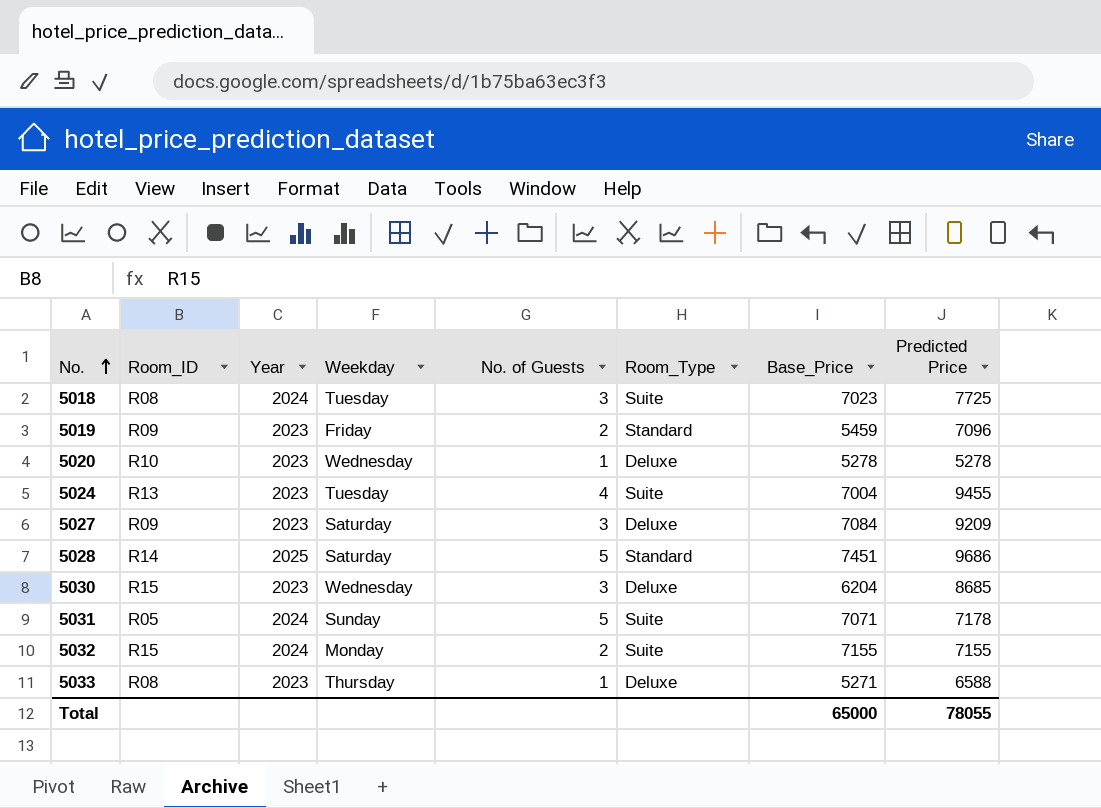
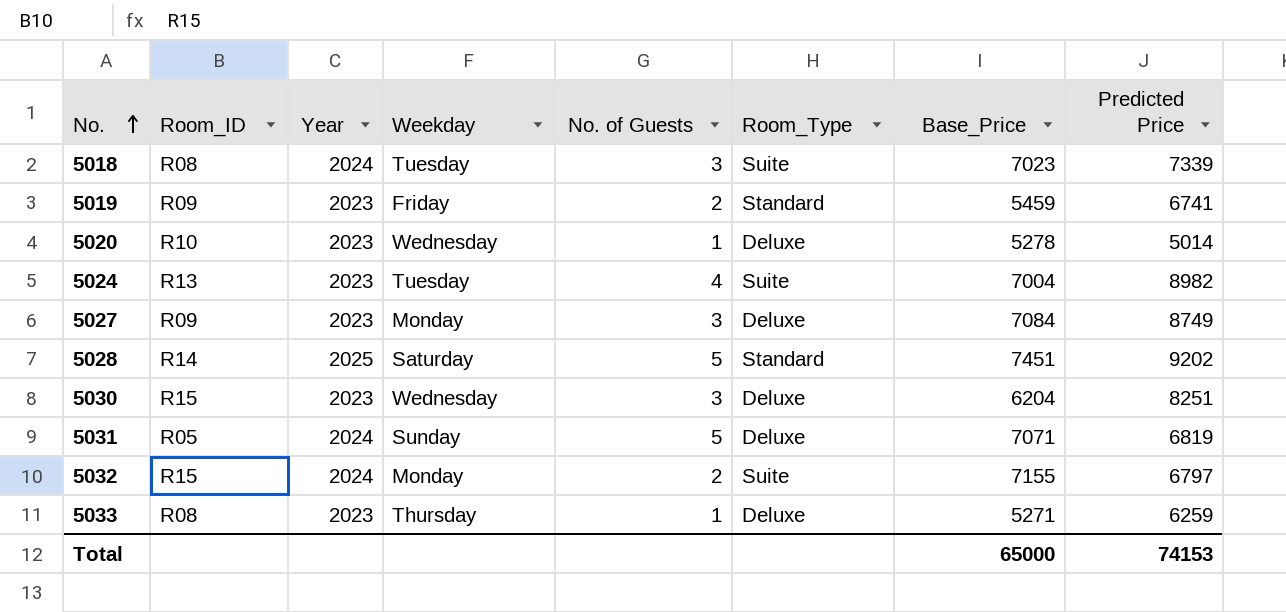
5018 | Predicted Price: 7725 -> 7339
5019 | Predicted Price: 7096 -> 6741
5020 | Predicted Price: 5278 -> 5014
5024 | Predicted Price: 9455 -> 8982
5027 | Weekday: Saturday -> Monday
5027 | Predicted Price: 9209 -> 8749
5028 | Predicted Price: 9686 -> 9202
5030 | Predicted Price: 8685 -> 8251
5031 | Room_Type: Suite -> Deluxe
5031 | Predicted Price: 7178 -> 6819
5032 | Predicted Price: 7155 -> 6797
5033 | Predicted Price: 6588 -> 6259
Total | Predicted Price: 78055 -> 74153

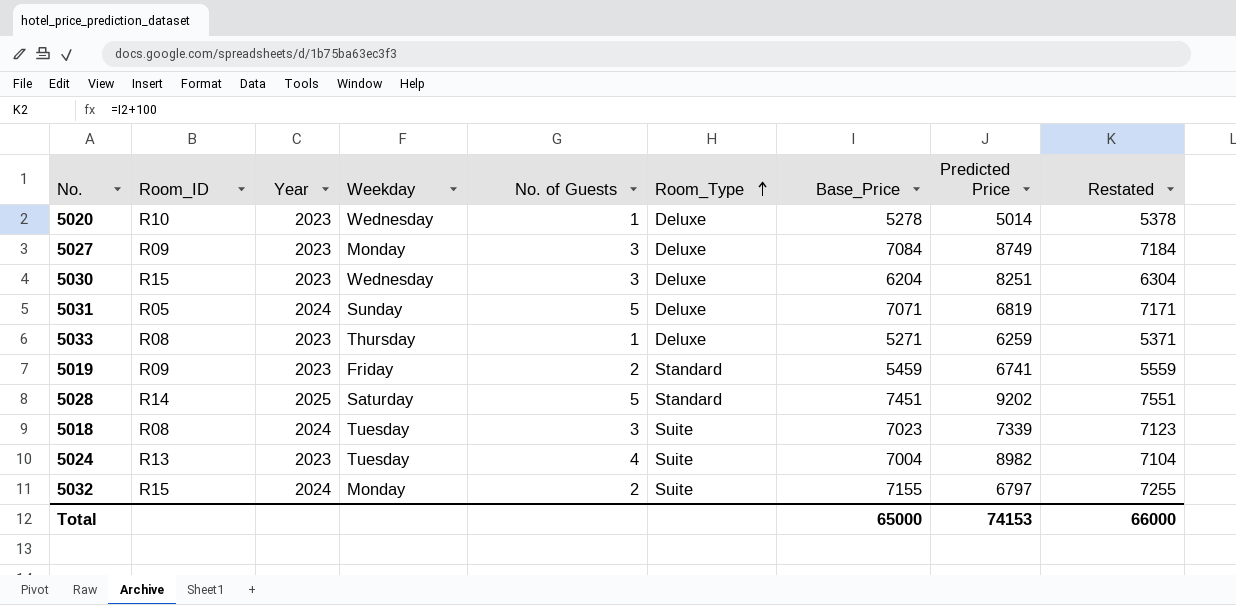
row order: No. ascending -> Room_Type ascending
column Restated | formula: none -> [Base_Price] + 100

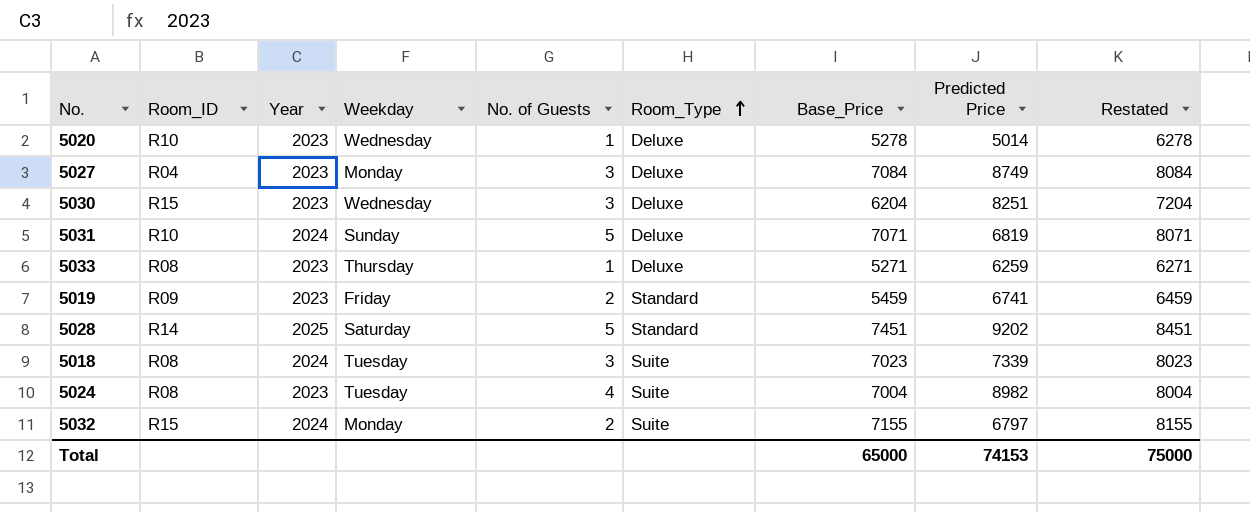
column Restated | formula: [Base_Price] + 100 -> [Base_Price] + 1000
5027 | Room_ID: R09 -> R04
5031 | Room_ID: R05 -> R10
5024 | Room_ID: R13 -> R08
Total | Restated: 66000 -> 75000

